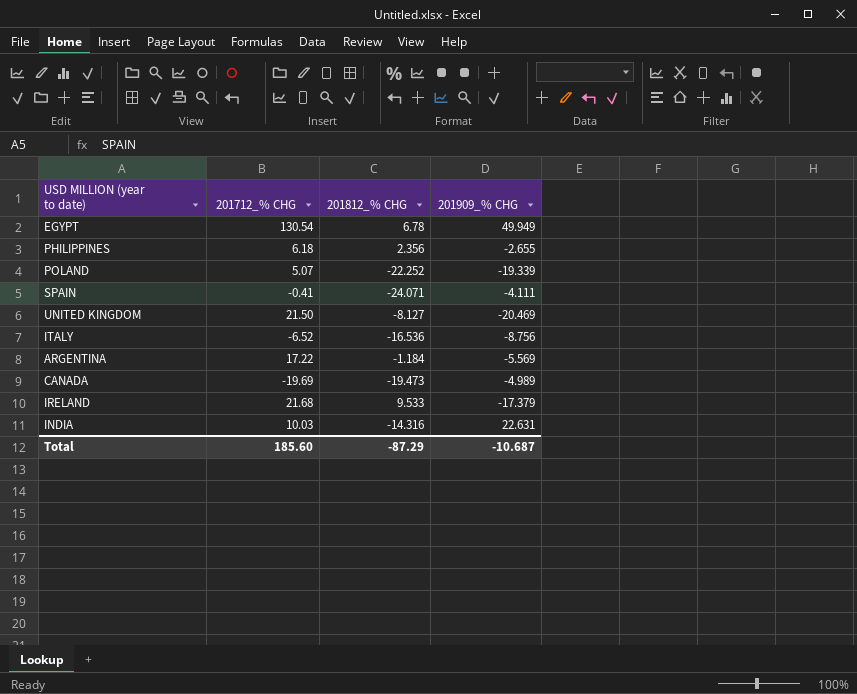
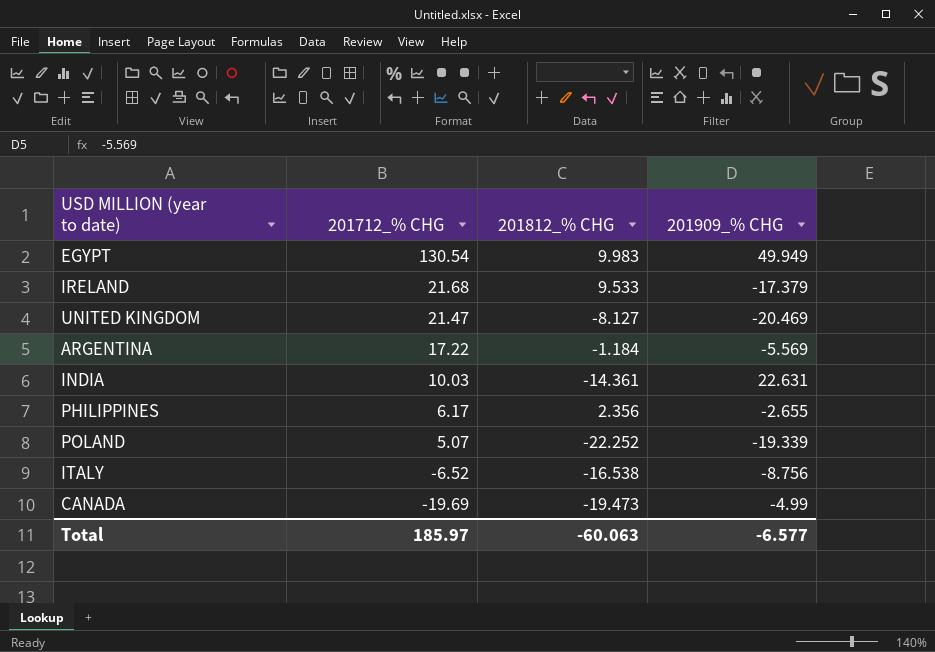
row order: none -> 201712_% CHG descending
row SPAIN: -0.41 | -24.071 | -4.111 -> none
EGYPT | 201812_% CHG: 6.78 -> 9.983
UNITED KINGDOM | 201712_% CHG: 21.50 -> 21.47
INDIA | 201812_% CHG: -14.316 -> -14.361
PHILIPPINES | 201712_% CHG: 6.18 -> 6.17
ITALY | 201812_% CHG: -16.536 -> -16.538
CANADA | 201909_% CHG: -4.989 -> -4.99
Total | 201712_% CHG: 185.60 -> 185.97
Total | 201812_% CHG: -87.29 -> -60.063
Total | 201909_% CHG: -10.687 -> -6.577

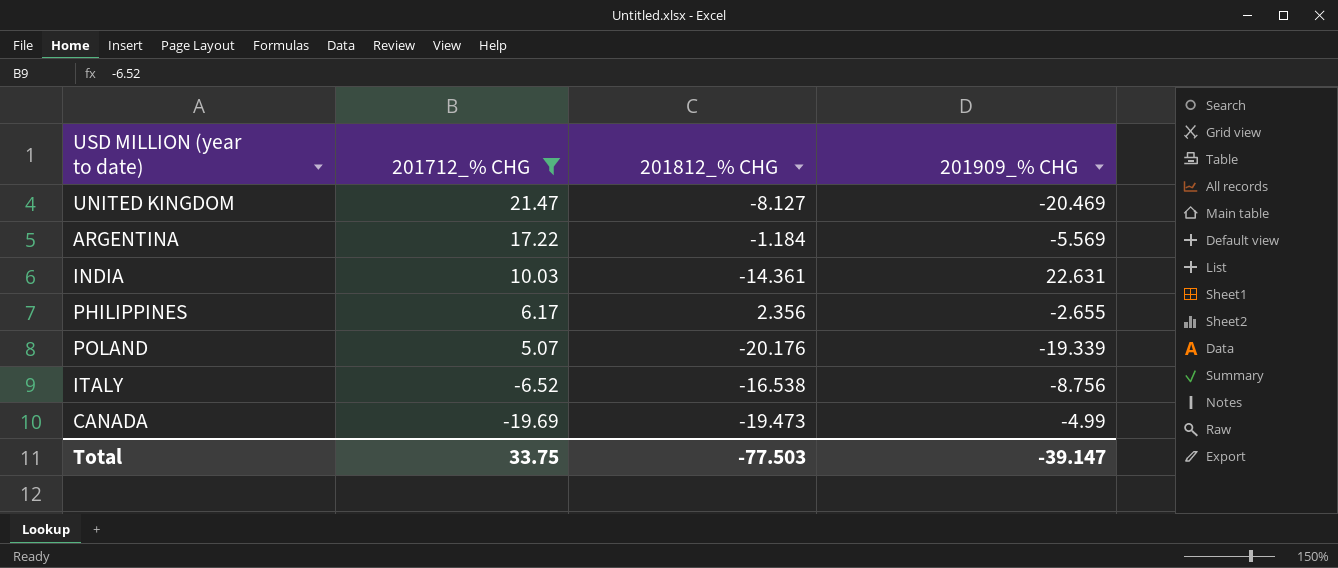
filter: none -> 201712_% CHG <= 21.47
POLAND | 201812_% CHG: -22.252 -> -20.176
Total | 201712_% CHG: 185.97 -> 33.75
Total | 201812_% CHG: -60.063 -> -77.503
Total | 201909_% CHG: -6.577 -> -39.147

